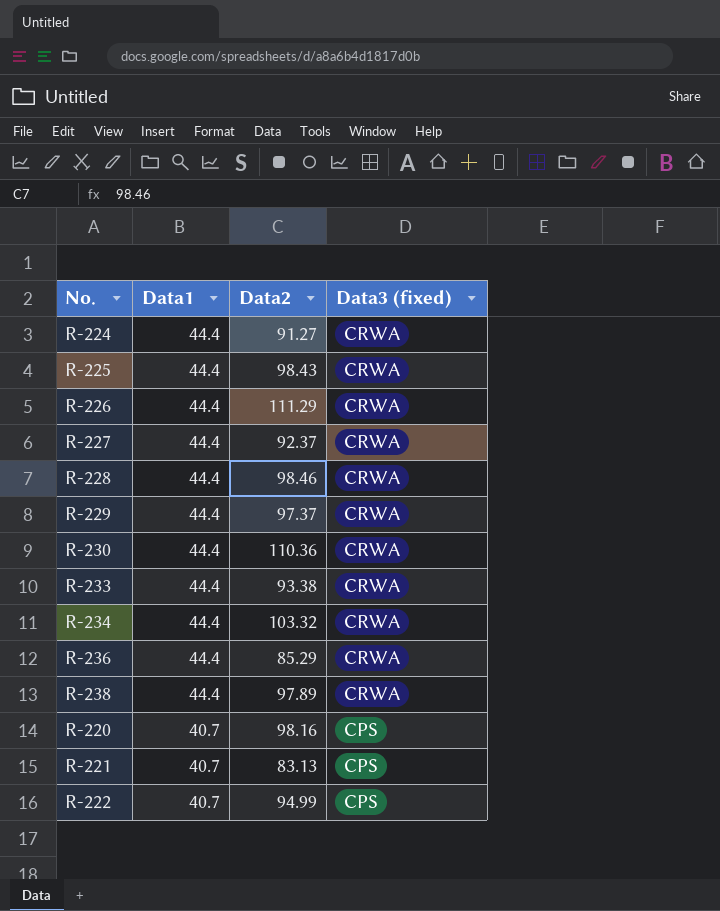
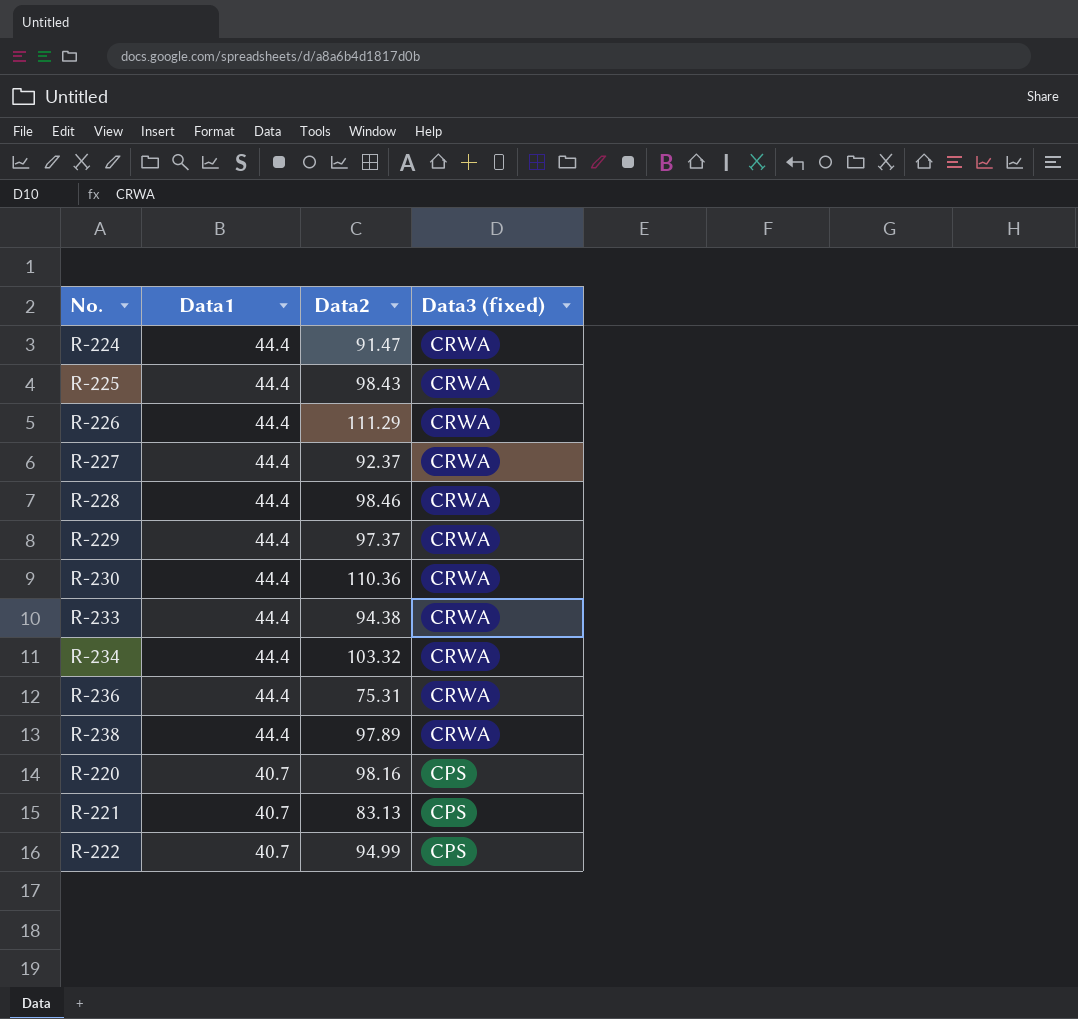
R-224 | Data2: 91.27 -> 91.47
R-233 | Data2: 93.38 -> 94.38
R-236 | Data2: 85.29 -> 75.31

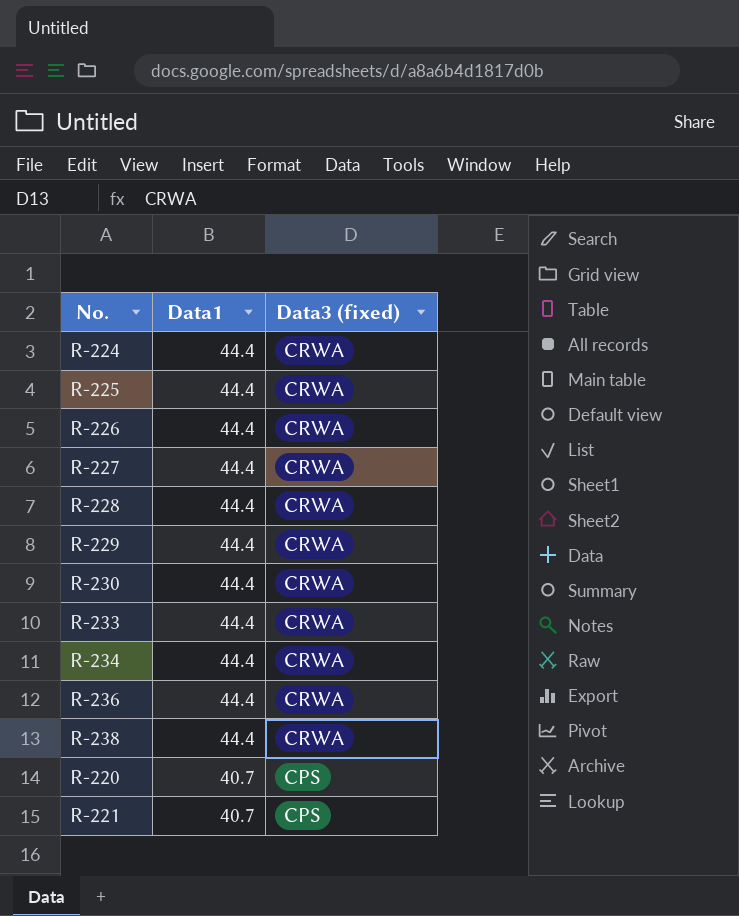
column Data2 | position: 3 -> none
row R-222: 40.7 | 94.99 | CPS -> none

